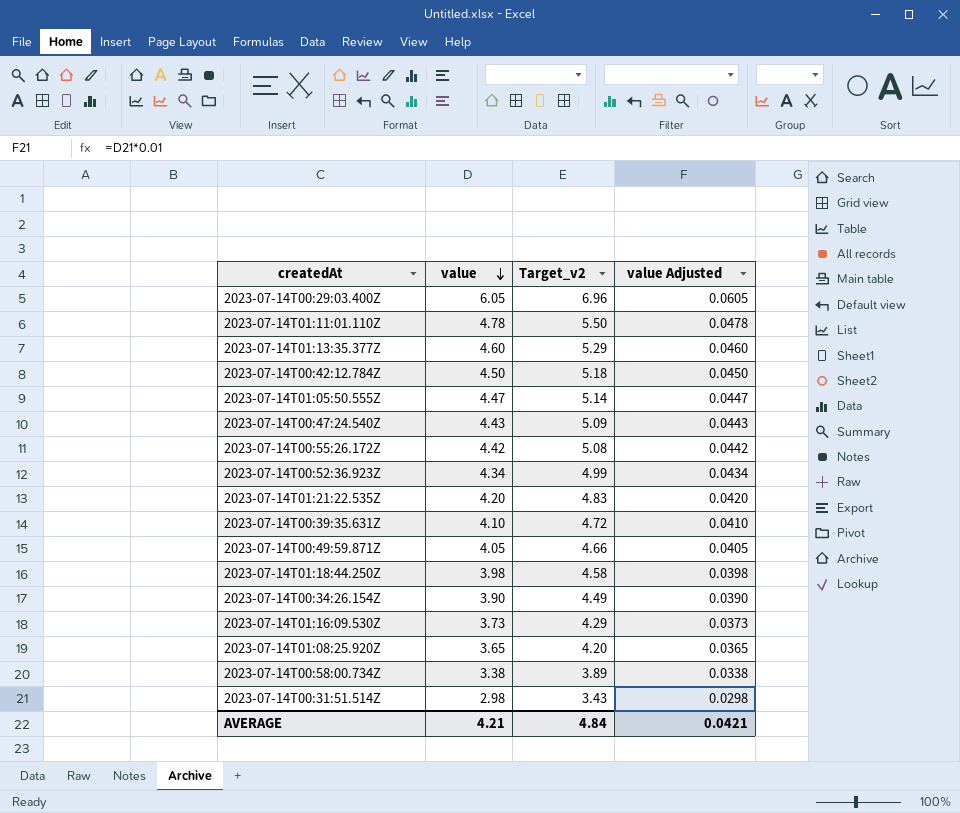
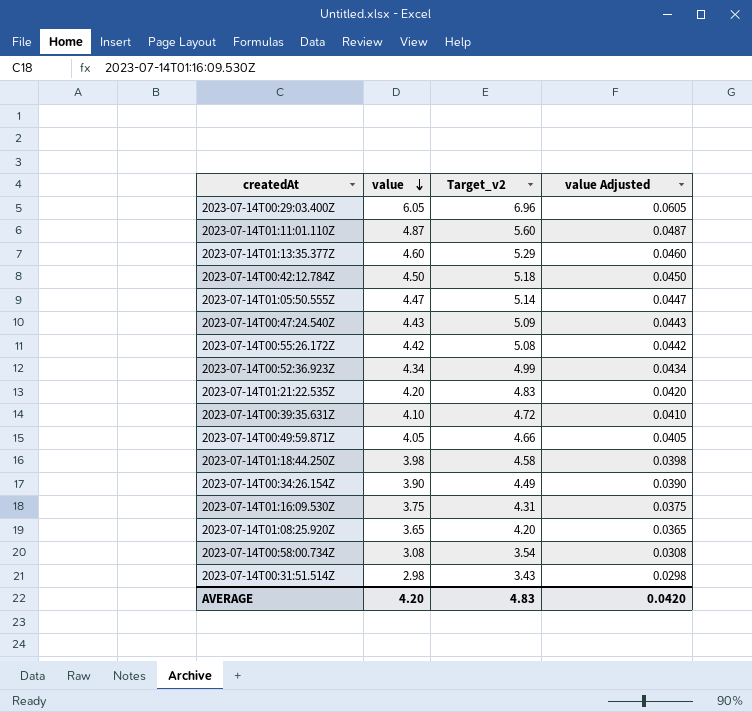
2023-07-14T01:11:01.110Z | value: 4.78 -> 4.87
2023-07-14T01:11:01.110Z | Target_v2: 5.50 -> 5.60
2023-07-14T01:11:01.110Z | value Adjusted: 0.0478 -> 0.0487
2023-07-14T01:16:09.530Z | value: 3.73 -> 3.75
2023-07-14T01:16:09.530Z | Target_v2: 4.29 -> 4.31
2023-07-14T01:16:09.530Z | value Adjusted: 0.0373 -> 0.0375
2023-07-14T00:58:00.734Z | value: 3.38 -> 3.08
2023-07-14T00:58:00.734Z | Target_v2: 3.89 -> 3.54
2023-07-14T00:58:00.734Z | value Adjusted: 0.0338 -> 0.0308
AVERAGE | value: 4.21 -> 4.20
AVERAGE | Target_v2: 4.84 -> 4.83
AVERAGE | value Adjusted: 0.0421 -> 0.0420

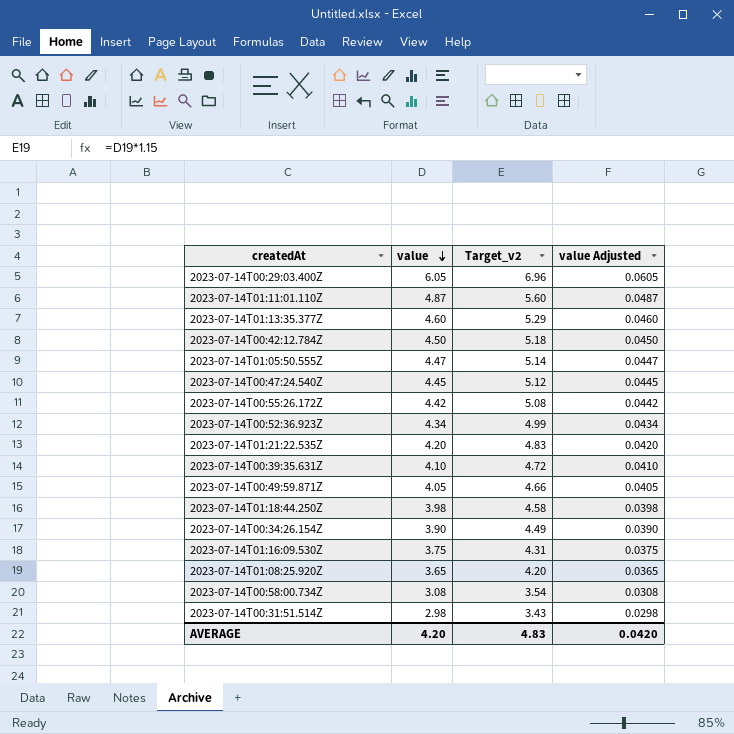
2023-07-14T00:47:24.540Z | value: 4.43 -> 4.45
2023-07-14T00:47:24.540Z | Target_v2: 5.09 -> 5.12
2023-07-14T00:47:24.540Z | value Adjusted: 0.0443 -> 0.0445

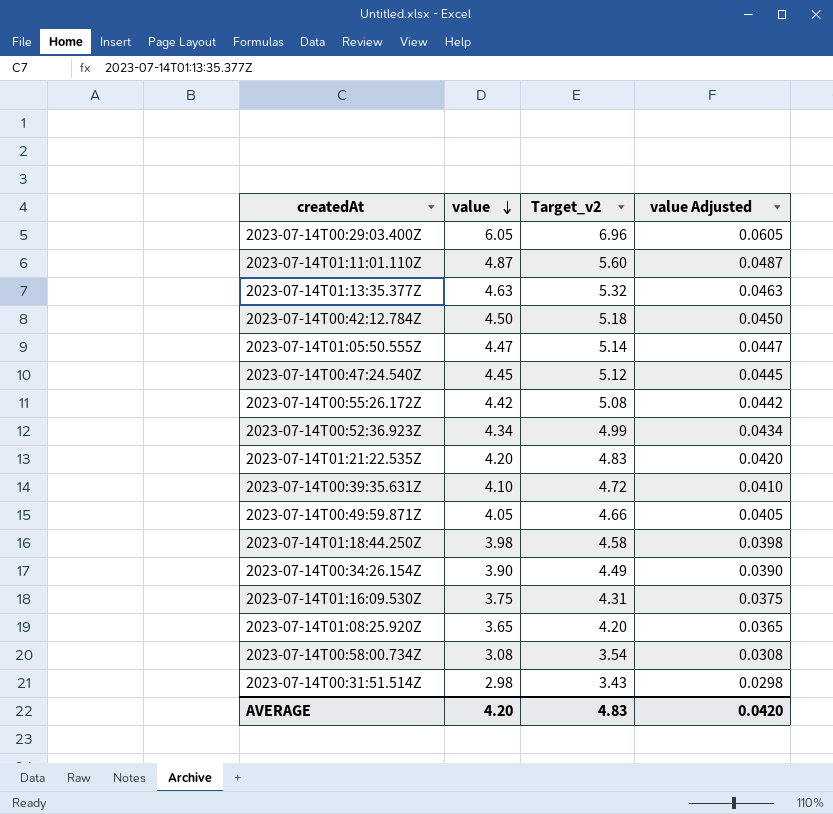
2023-07-14T01:13:35.377Z | value: 4.60 -> 4.63
2023-07-14T01:13:35.377Z | Target_v2: 5.29 -> 5.32
2023-07-14T01:13:35.377Z | value Adjusted: 0.0460 -> 0.0463

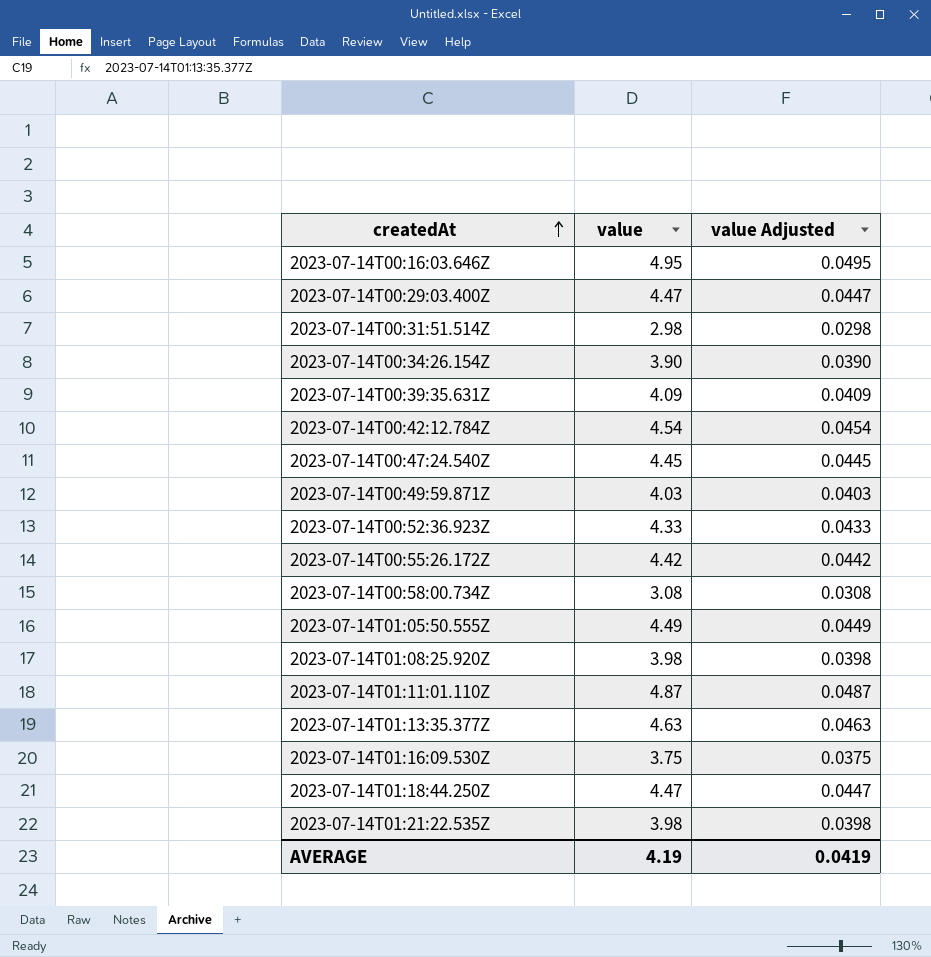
row order: value descending -> createdAt ascending
column Target_v2 | formula: [value] * 1.15 -> none
row 2023-07-14T00:16:03.646Z: none -> 4.95 | 0.0495
2023-07-14T00:29:03.400Z | value: 6.05 -> 4.47
2023-07-14T00:29:03.400Z | value Adjusted: 0.0605 -> 0.0447
2023-07-14T00:39:35.631Z | value: 4.10 -> 4.09
2023-07-14T00:39:35.631Z | value Adjusted: 0.0410 -> 0.0409
2023-07-14T00:42:12.784Z | value: 4.50 -> 4.54
2023-07-14T00:42:12.784Z | value Adjusted: 0.0450 -> 0.0454
2023-07-14T00:49:59.871Z | value: 4.05 -> 4.03
2023-07-14T00:49:59.871Z | value Adjusted: 0.0405 -> 0.0403
2023-07-14T00:52:36.923Z | value: 4.34 -> 4.33
2023-07-14T00:52:36.923Z | value Adjusted: 0.0434 -> 0.0433
2023-07-14T01:05:50.555Z | value: 4.47 -> 4.49
2023-07-14T01:05:50.555Z | value Adjusted: 0.0447 -> 0.0449
2023-07-14T01:08:25.920Z | value: 3.65 -> 3.98
2023-07-14T01:08:25.920Z | value Adjusted: 0.0365 -> 0.0398
2023-07-14T01:18:44.250Z | value: 3.98 -> 4.47
2023-07-14T01:18:44.250Z | value Adjusted: 0.0398 -> 0.0447
2023-07-14T01:21:22.535Z | value: 4.20 -> 3.98
2023-07-14T01:21:22.535Z | value Adjusted: 0.0420 -> 0.0398
AVERAGE | value: 4.20 -> 4.19
AVERAGE | value Adjusted: 0.0420 -> 0.0419

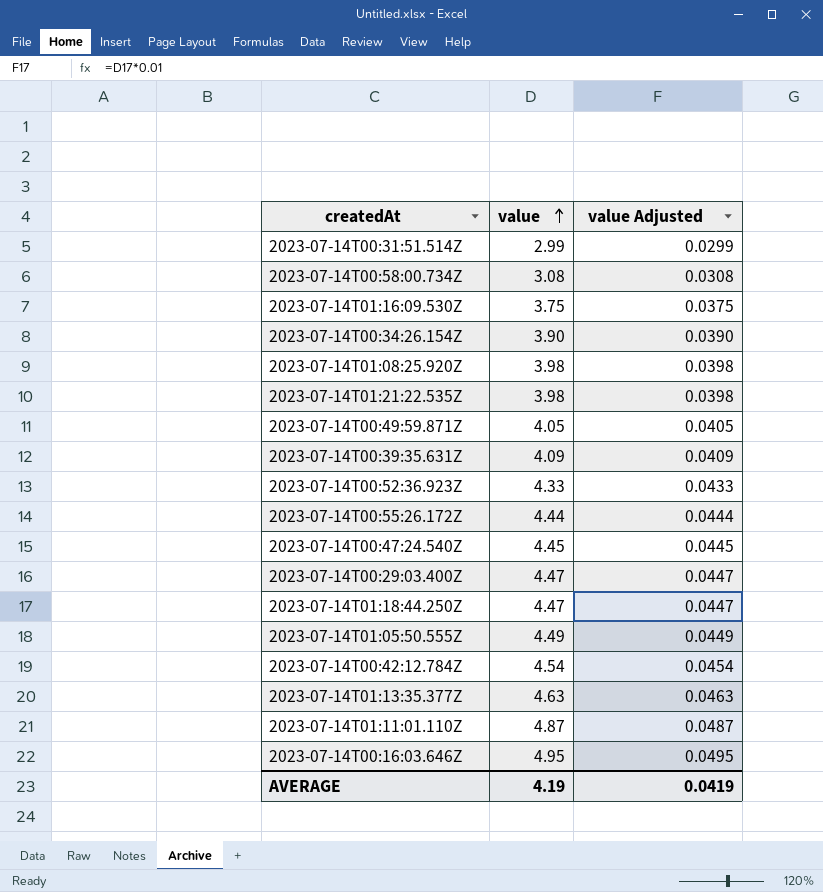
row order: createdAt ascending -> value ascending
2023-07-14T00:31:51.514Z | value: 2.98 -> 2.99
2023-07-14T00:31:51.514Z | value Adjusted: 0.0298 -> 0.0299
2023-07-14T00:49:59.871Z | value: 4.03 -> 4.05
2023-07-14T00:49:59.871Z | value Adjusted: 0.0403 -> 0.0405
2023-07-14T00:55:26.172Z | value: 4.42 -> 4.44
2023-07-14T00:55:26.172Z | value Adjusted: 0.0442 -> 0.0444

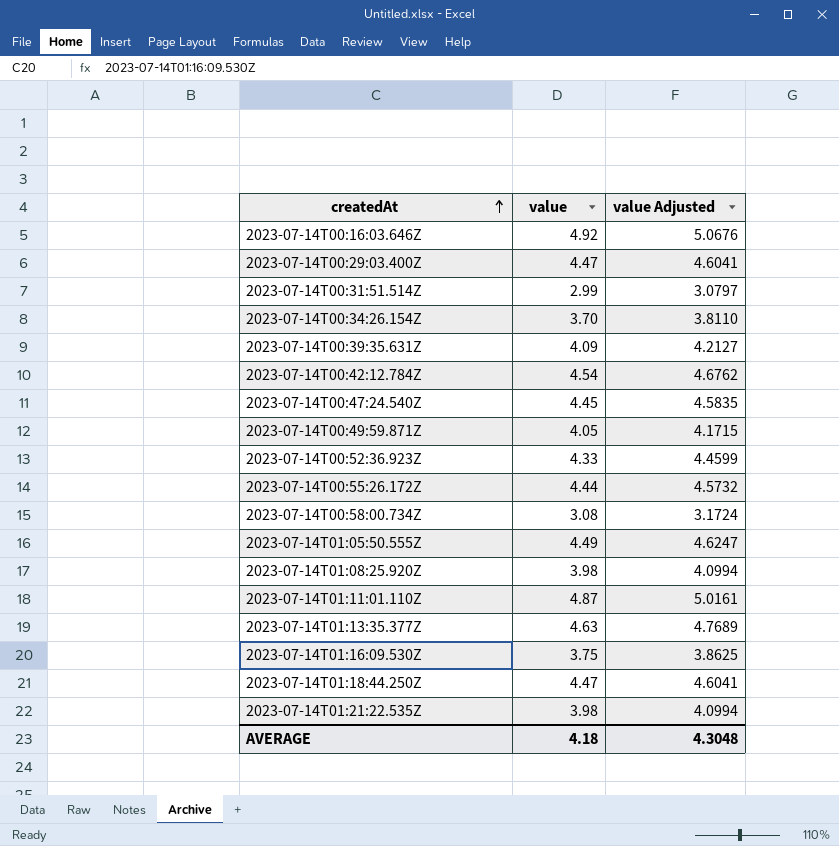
row order: value ascending -> createdAt ascending
column value Adjusted | formula: [value] * 0.01 -> [value] * 1.03
2023-07-14T00:16:03.646Z | value: 4.95 -> 4.92
2023-07-14T00:34:26.154Z | value: 3.90 -> 3.70
AVERAGE | value: 4.19 -> 4.18
AVERAGE | value Adjusted: 0.0419 -> 4.3048

